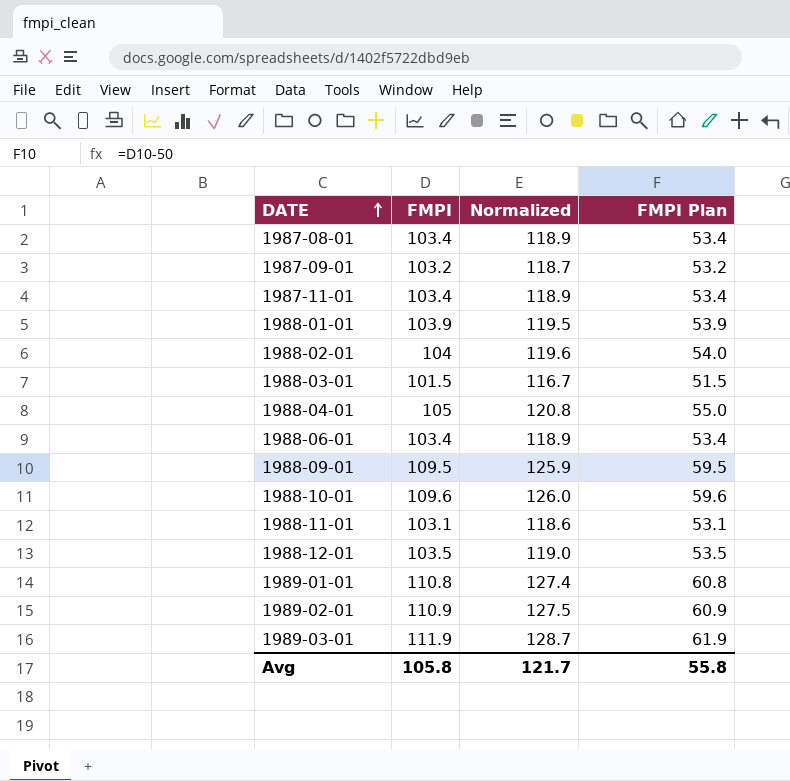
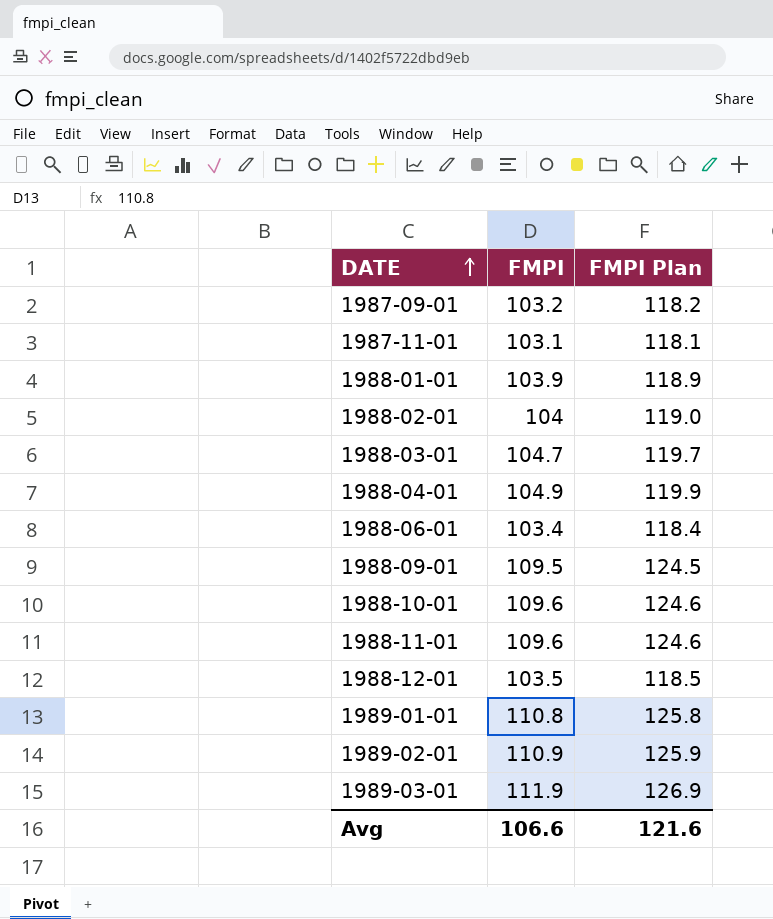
column Normalized | formula: [FMPI] * 1.15 -> none
column FMPI Plan | formula: [FMPI] - 50 -> [FMPI] + 15
row 1987-08-01: 103.4 | 118.9 | 53.4 -> none
1987-11-01 | FMPI: 103.4 -> 103.1
1988-03-01 | FMPI: 101.5 -> 104.7
1988-04-01 | FMPI: 105 -> 104.9
1988-11-01 | FMPI: 103.1 -> 109.6
Avg | FMPI: 105.8 -> 106.6
Avg | FMPI Plan: 55.8 -> 121.6

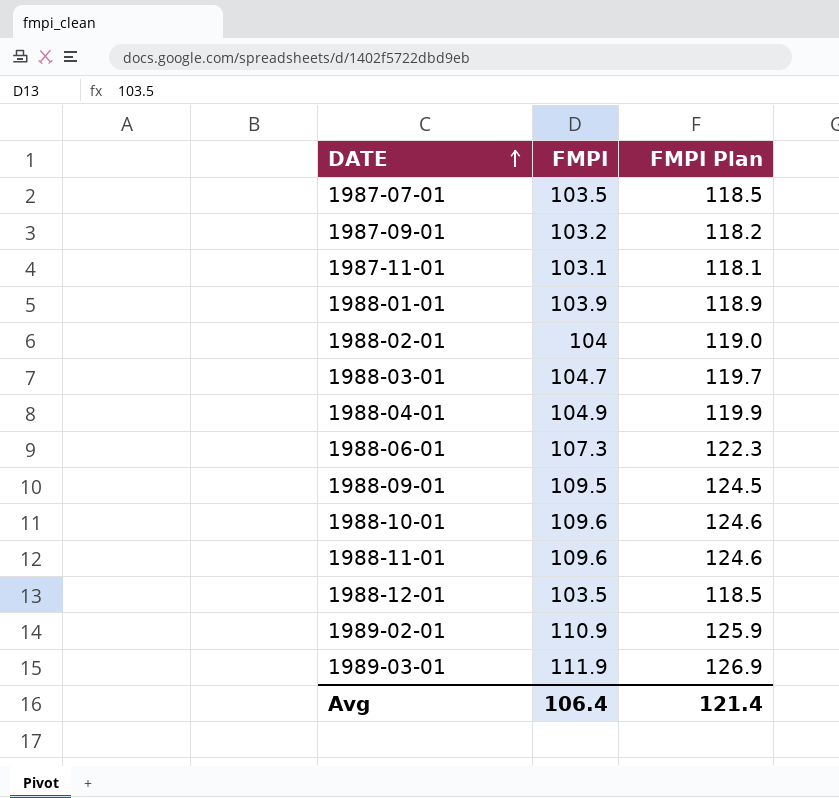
row 1989-01-01: 110.8 | 125.8 -> none
row 1987-07-01: none -> 103.5 | 118.5
1988-06-01 | FMPI: 103.4 -> 107.3
1988-06-01 | FMPI Plan: 118.4 -> 122.3
Avg | FMPI: 106.6 -> 106.4
Avg | FMPI Plan: 121.6 -> 121.4

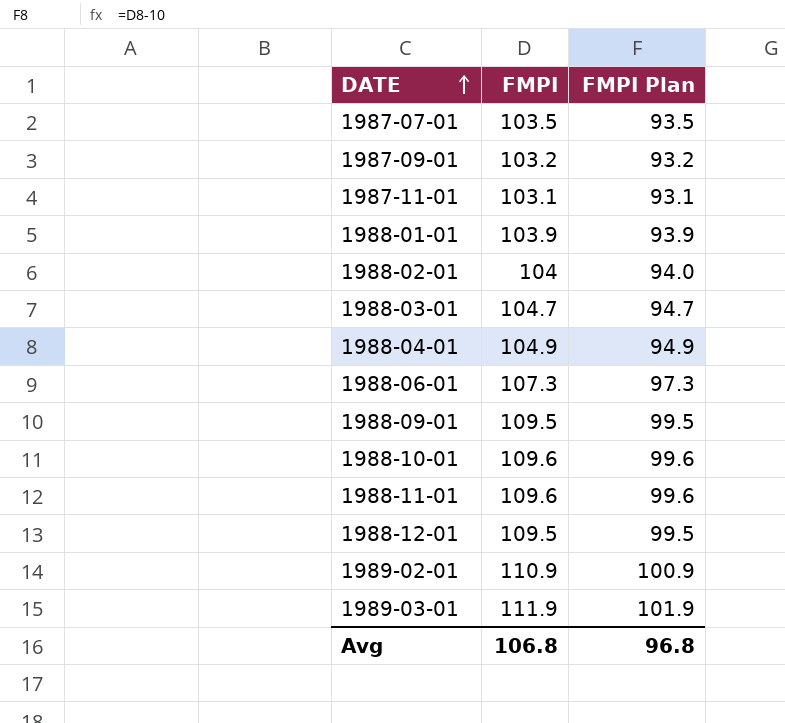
column FMPI Plan | formula: [FMPI] + 15 -> [FMPI] - 10
1988-12-01 | FMPI: 103.5 -> 109.5
Avg | FMPI: 106.4 -> 106.8
Avg | FMPI Plan: 121.4 -> 96.8

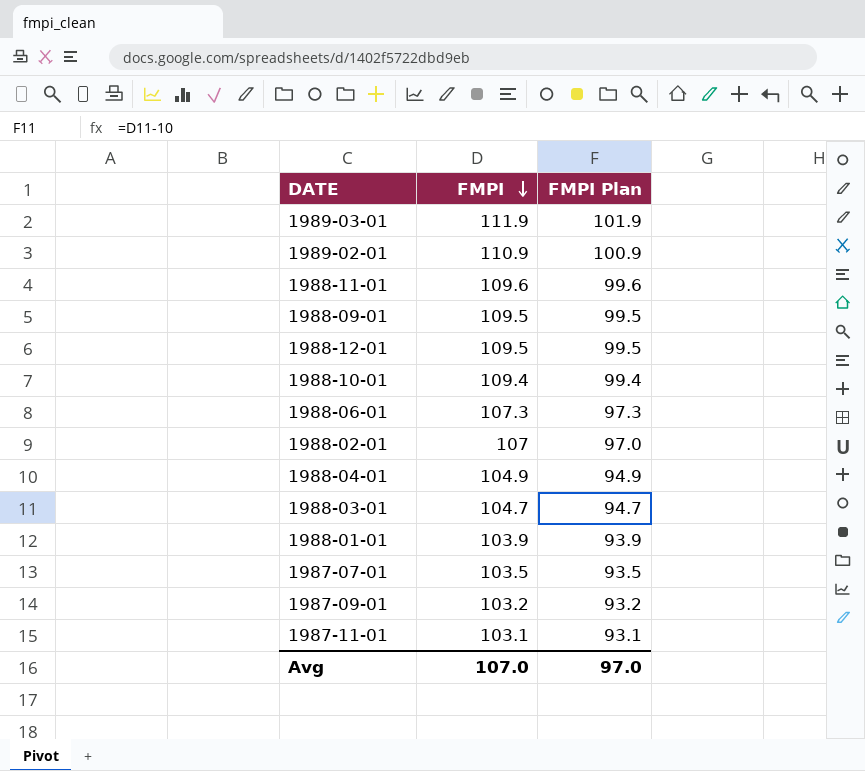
row order: DATE ascending -> FMPI descending
1988-10-01 | FMPI: 109.6 -> 109.4
1988-10-01 | FMPI Plan: 99.6 -> 99.4
1988-02-01 | FMPI: 104 -> 107
1988-02-01 | FMPI Plan: 94.0 -> 97.0
Avg | FMPI: 106.8 -> 107.0
Avg | FMPI Plan: 96.8 -> 97.0

